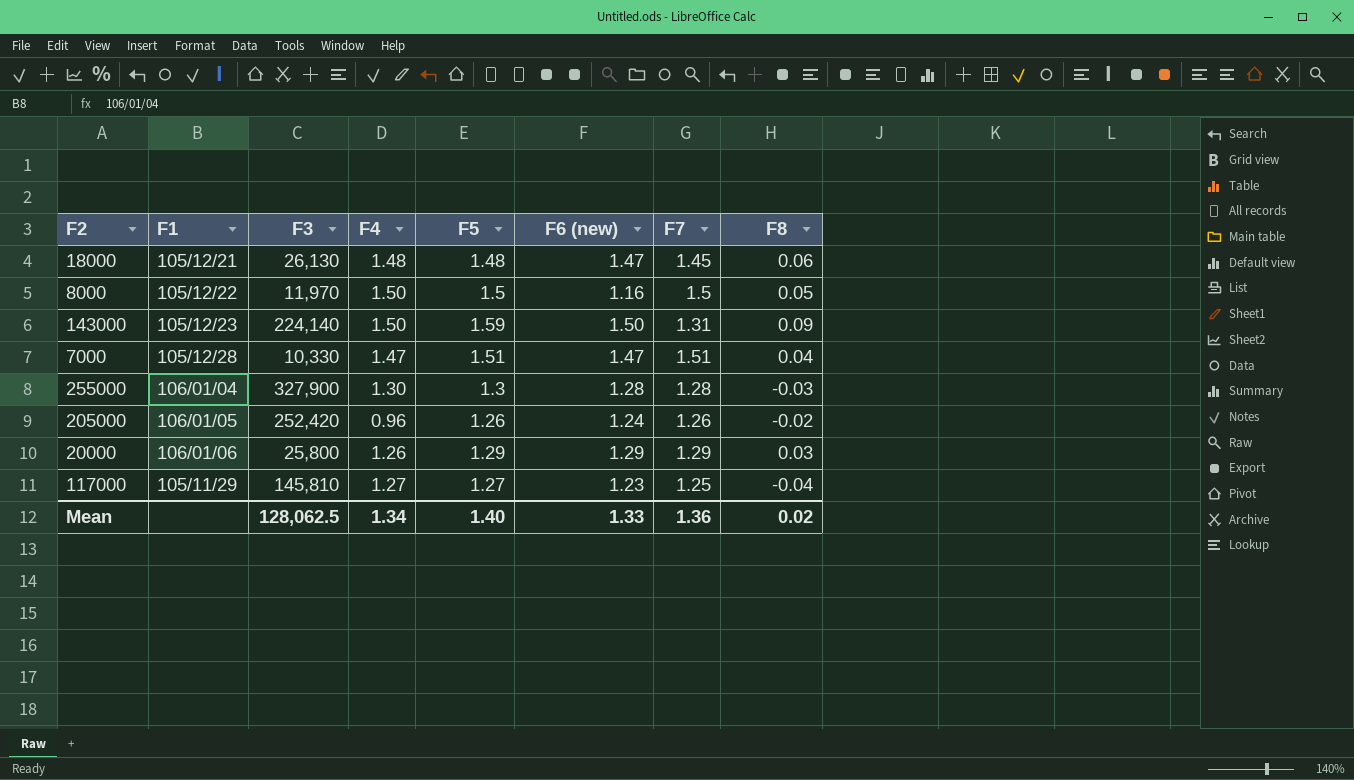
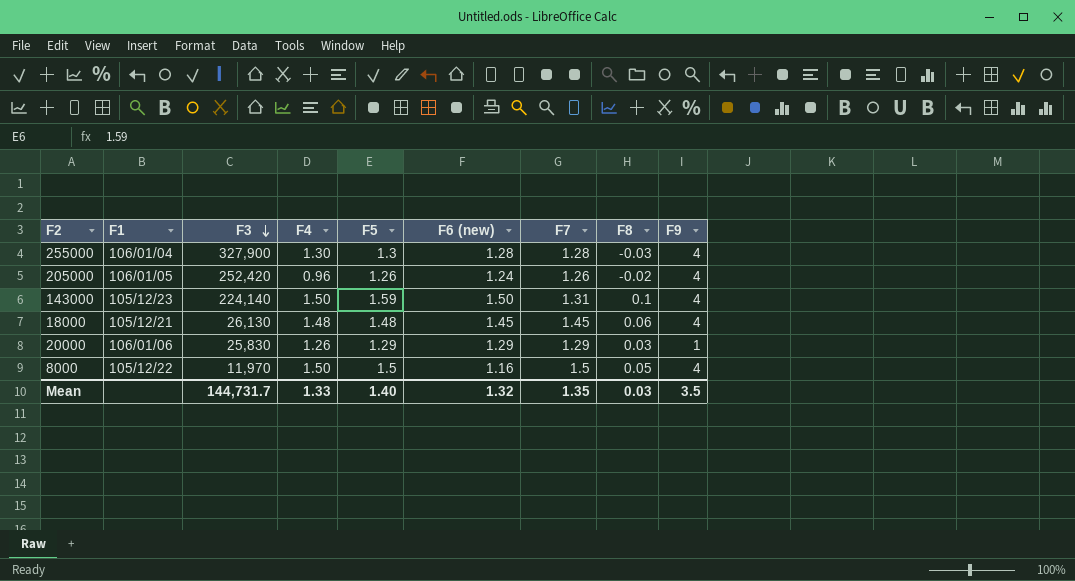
row order: none -> F3 descending
column F9 | position: none -> 9
row 7000: 105/12/28 | 10,330 | 1.47 | 1.51 | 1.47 | 1.51 | 0.04 -> none
row 117000: 105/11/29 | 145,810 | 1.27 | 1.27 | 1.23 | 1.25 | -0.04 -> none
143000 | F8: 0.09 -> 0.1
18000 | F6 (new): 1.47 -> 1.45
20000 | F3: 25,800 -> 25,830
Mean | F3: 128,062.5 -> 144,731.7
Mean | F4: 1.34 -> 1.33
Mean | F6 (new): 1.33 -> 1.32
Mean | F7: 1.36 -> 1.35
Mean | F8: 0.02 -> 0.03

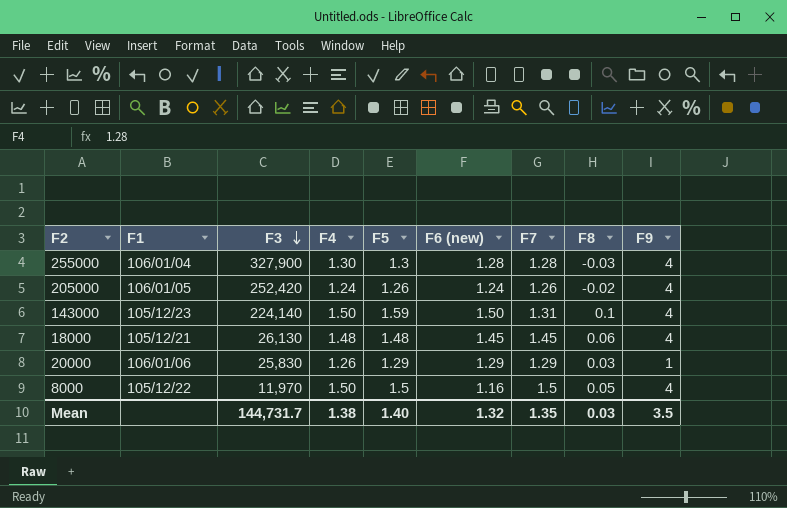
205000 | F4: 0.96 -> 1.24
Mean | F4: 1.33 -> 1.38

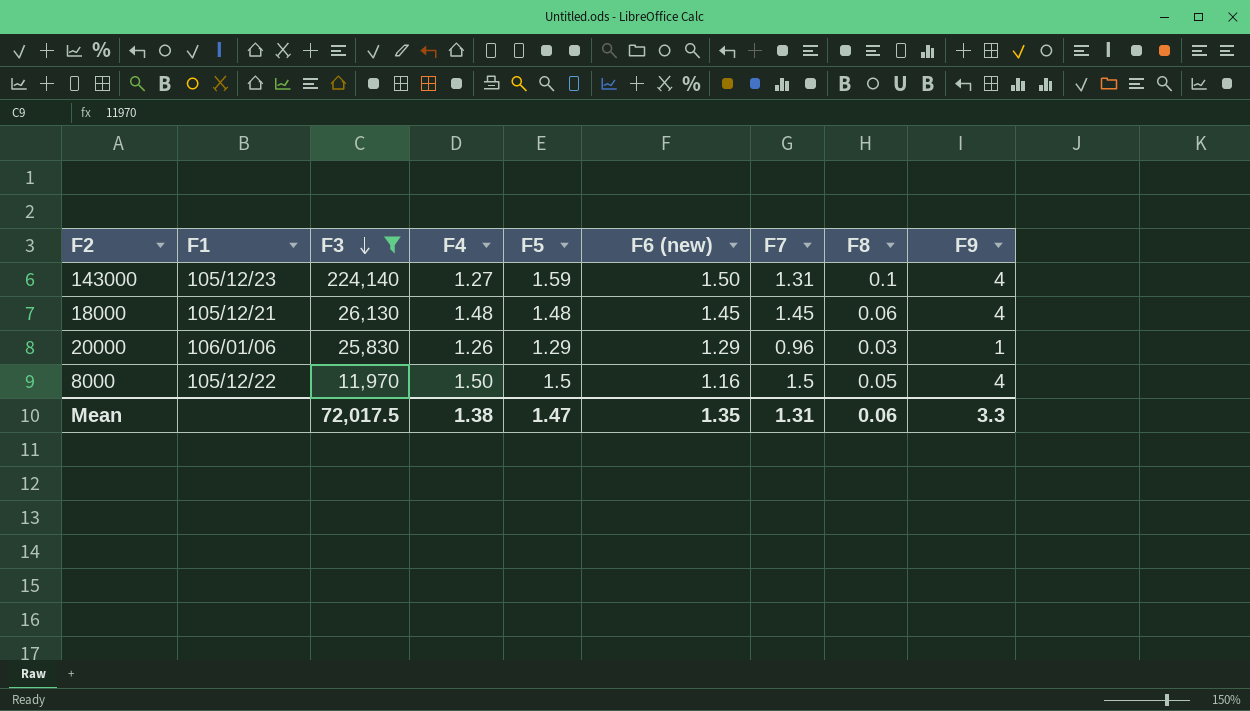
filter: none -> F3 <= 224,140
143000 | F4: 1.50 -> 1.27
20000 | F7: 1.29 -> 0.96
Mean | F3: 144,731.7 -> 72,017.5
Mean | F5: 1.40 -> 1.47
Mean | F6 (new): 1.32 -> 1.35
Mean | F7: 1.35 -> 1.31
Mean | F8: 0.03 -> 0.06
Mean | F9: 3.5 -> 3.3

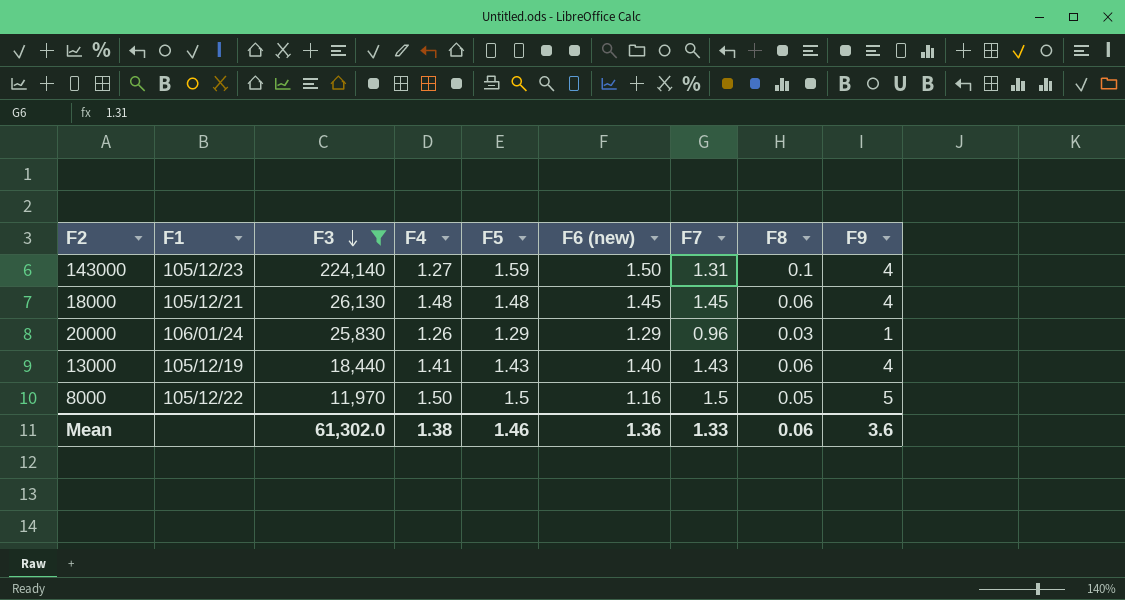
20000 | F1: 106/01/06 -> 106/01/24
row 13000: none -> 105/12/19 | 18,440 | 1.41 | 1.43 | 1.40 | 1.43 | 0.06 | 4
8000 | F9: 4 -> 5
Mean | F3: 72,017.5 -> 61,302.0
Mean | F5: 1.47 -> 1.46
Mean | F6 (new): 1.35 -> 1.36
Mean | F7: 1.31 -> 1.33
Mean | F9: 3.3 -> 3.6

